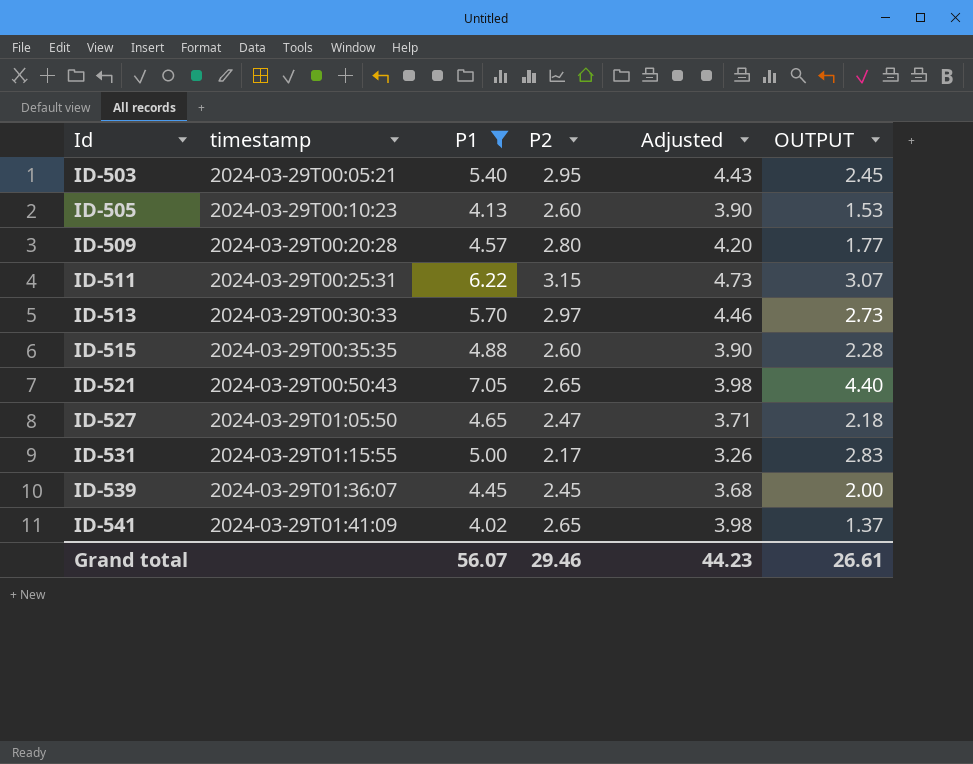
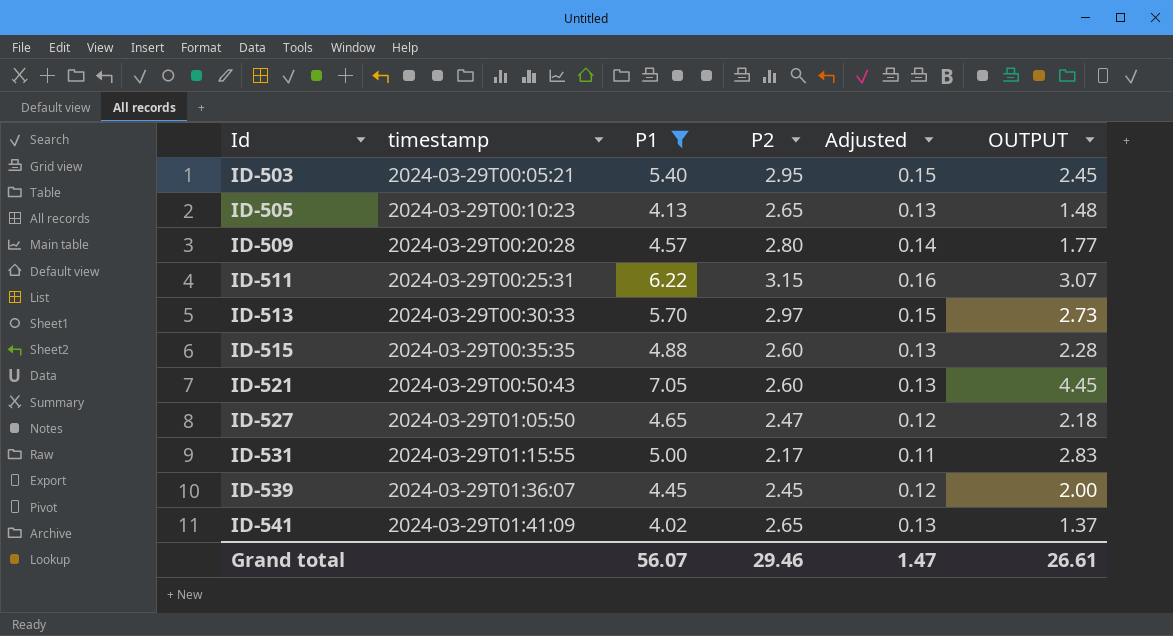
column Adjusted | formula: [P2] * 1.5 -> [P2] * 0.05
ID-505 | P2: 2.60 -> 2.65
ID-505 | OUTPUT: 1.53 -> 1.48
ID-521 | P2: 2.65 -> 2.60
ID-521 | OUTPUT: 4.40 -> 4.45
Grand total | Adjusted: 44.23 -> 1.47

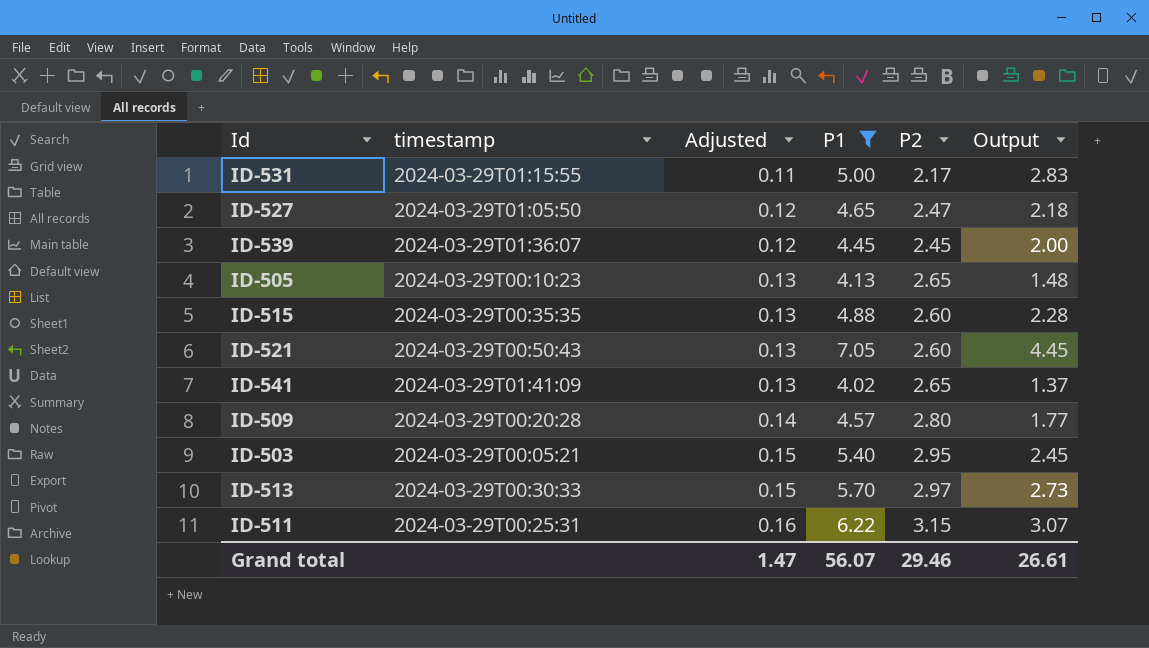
row order: Id ascending -> Adjusted ascending
column Adjusted | position: 5 -> 3
column name: OUTPUT -> Output

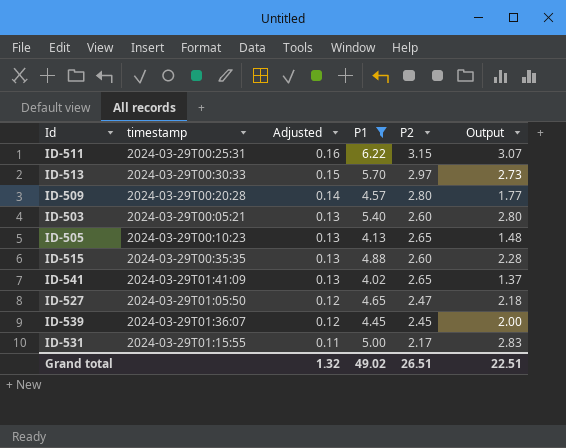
row order: Adjusted ascending -> Adjusted descending
row ID-521: 2024-03-29T00:50:43 | 0.13 | 7.05 | 2.60 | 4.45 -> none
ID-503 | Adjusted: 0.15 -> 0.13
ID-503 | P2: 2.95 -> 2.60
ID-503 | Output: 2.45 -> 2.80
Grand total | Adjusted: 1.47 -> 1.32
Grand total | P1: 56.07 -> 49.02
Grand total | P2: 29.46 -> 26.51
Grand total | Output: 26.61 -> 22.51

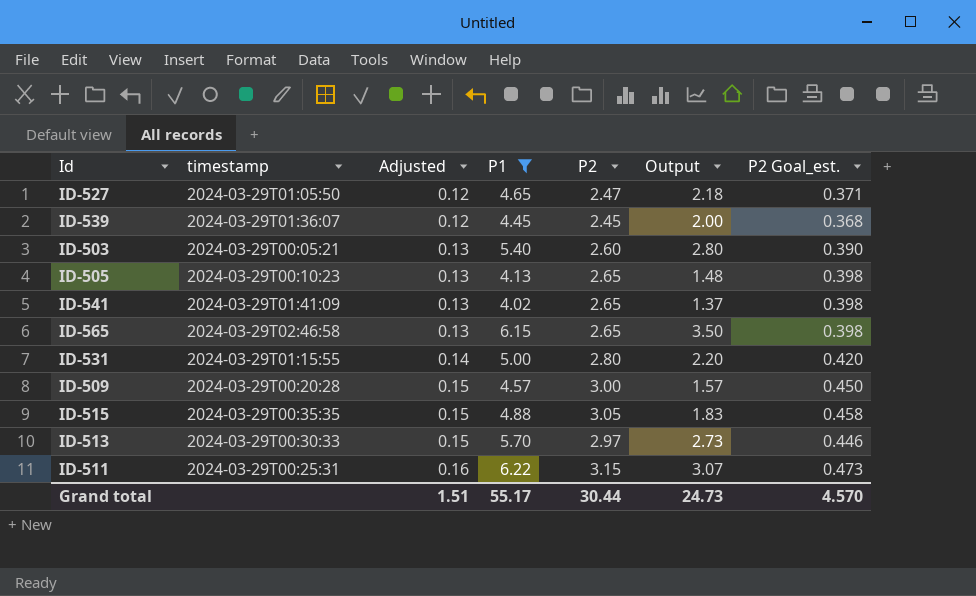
row order: Adjusted descending -> Adjusted ascending
column P2 Goal_est. | formula: none -> [P2] * 0.15
row ID-565: none -> 2024-03-29T02:46:58 | 0.13 | 6.15 | 2.65 | 3.50 | 0.398
ID-531 | Adjusted: 0.11 -> 0.14
ID-531 | P2: 2.17 -> 2.80
ID-531 | Output: 2.83 -> 2.20
ID-509 | Adjusted: 0.14 -> 0.15
ID-509 | P2: 2.80 -> 3.00
ID-509 | Output: 1.77 -> 1.57
ID-515 | Adjusted: 0.13 -> 0.15
ID-515 | P2: 2.60 -> 3.05
ID-515 | Output: 2.28 -> 1.83
Grand total | Adjusted: 1.32 -> 1.51
Grand total | P1: 49.02 -> 55.17
Grand total | P2: 26.51 -> 30.44
Grand total | Output: 22.51 -> 24.73

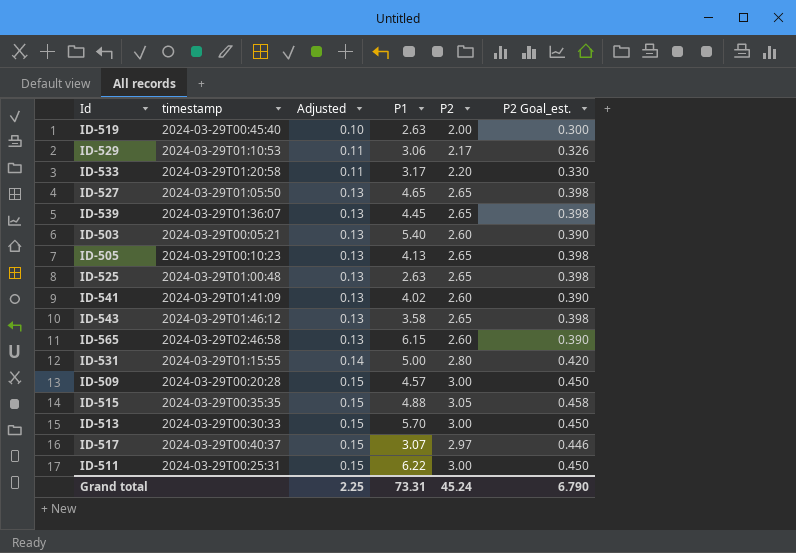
filter: P1 >= 4.02 -> none
column Output | formula: [P1] - [P2] -> none
ID-527 | Adjusted: 0.12 -> 0.13
ID-527 | P2: 2.47 -> 2.65
ID-527 | P2 Goal_est.: 0.371 -> 0.398
ID-539 | Adjusted: 0.12 -> 0.13
ID-539 | P2: 2.45 -> 2.65
ID-539 | P2 Goal_est.: 0.368 -> 0.398
ID-541 | P2: 2.65 -> 2.60
ID-541 | P2 Goal_est.: 0.398 -> 0.390
ID-565 | P2: 2.65 -> 2.60
ID-565 | P2 Goal_est.: 0.398 -> 0.390
ID-513 | P2: 2.97 -> 3.00
ID-513 | P2 Goal_est.: 0.446 -> 0.450
ID-511 | Adjusted: 0.16 -> 0.15
ID-511 | P2: 3.15 -> 3.00
ID-511 | P2 Goal_est.: 0.473 -> 0.450
Grand total | Adjusted: 1.51 -> 2.25
Grand total | P1: 55.17 -> 73.31
Grand total | P2: 30.44 -> 45.24
Grand total | P2 Goal_est.: 4.570 -> 6.790

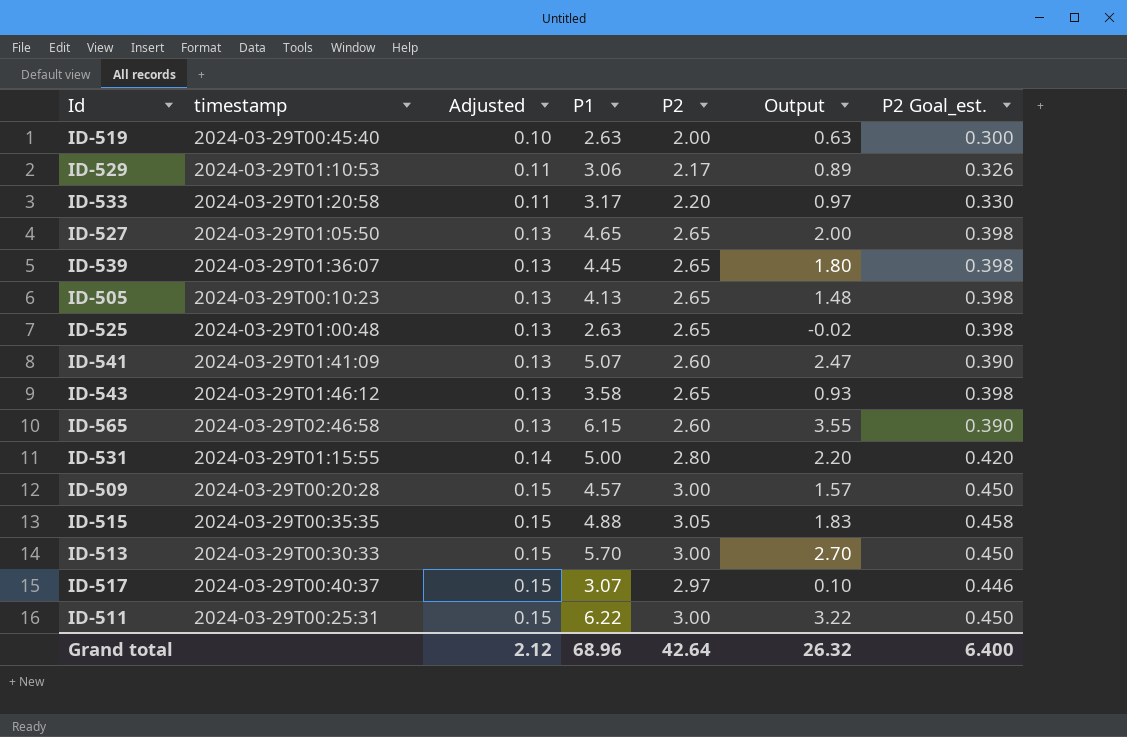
column Output | formula: none -> [P1] - [P2]
row ID-503: 2024-03-29T00:05:21 | 0.13 | 5.40 | 2.60 | 0.390 -> none
ID-541 | P1: 4.02 -> 5.07
Grand total | Adjusted: 2.25 -> 2.12
Grand total | P1: 73.31 -> 68.96
Grand total | P2: 45.24 -> 42.64
Grand total | P2 Goal_est.: 6.790 -> 6.400

